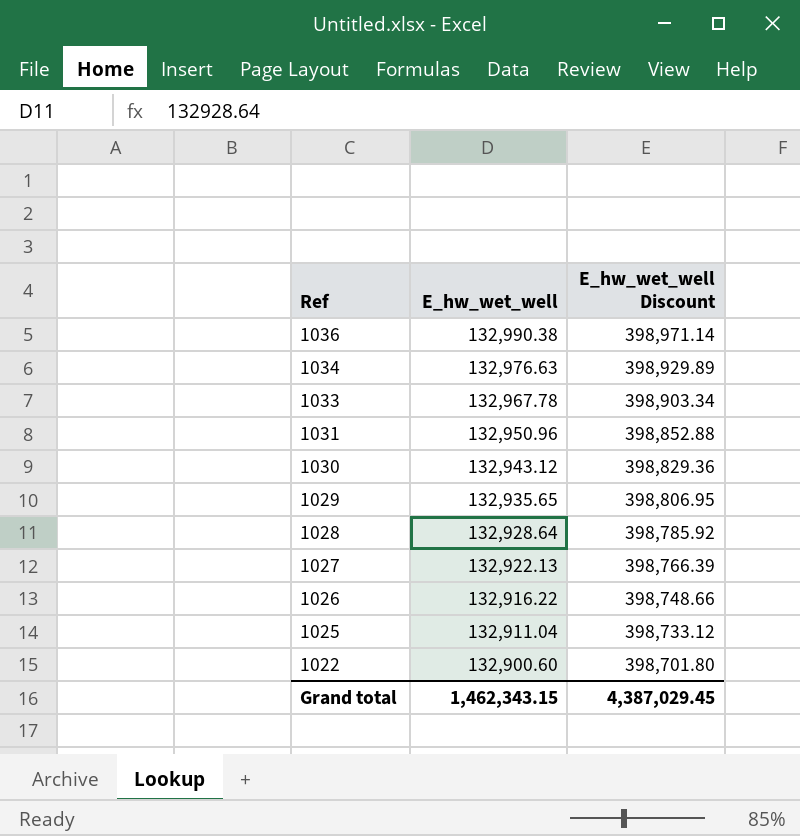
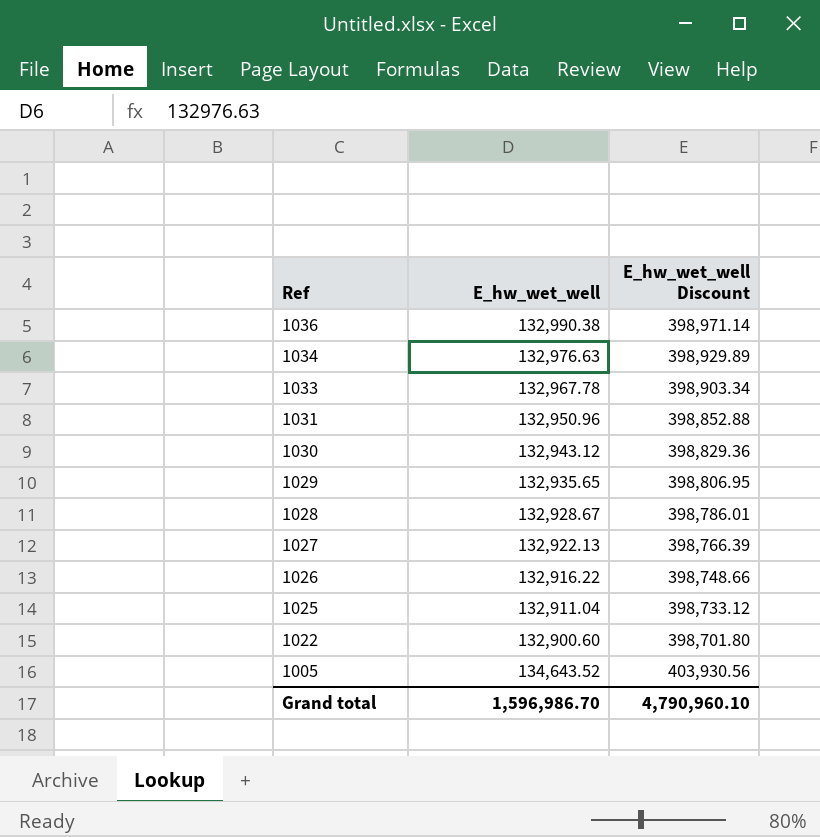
1028 | E_hw_wet_well: 132,928.64 -> 132,928.67
1028 | E_hw_wet_well Discount: 398,785.92 -> 398,786.01
row 1005: none -> 134,643.52 | 403,930.56
Grand total | E_hw_wet_well: 1,462,343.15 -> 1,596,986.70
Grand total | E_hw_wet_well Discount: 4,387,029.45 -> 4,790,960.10

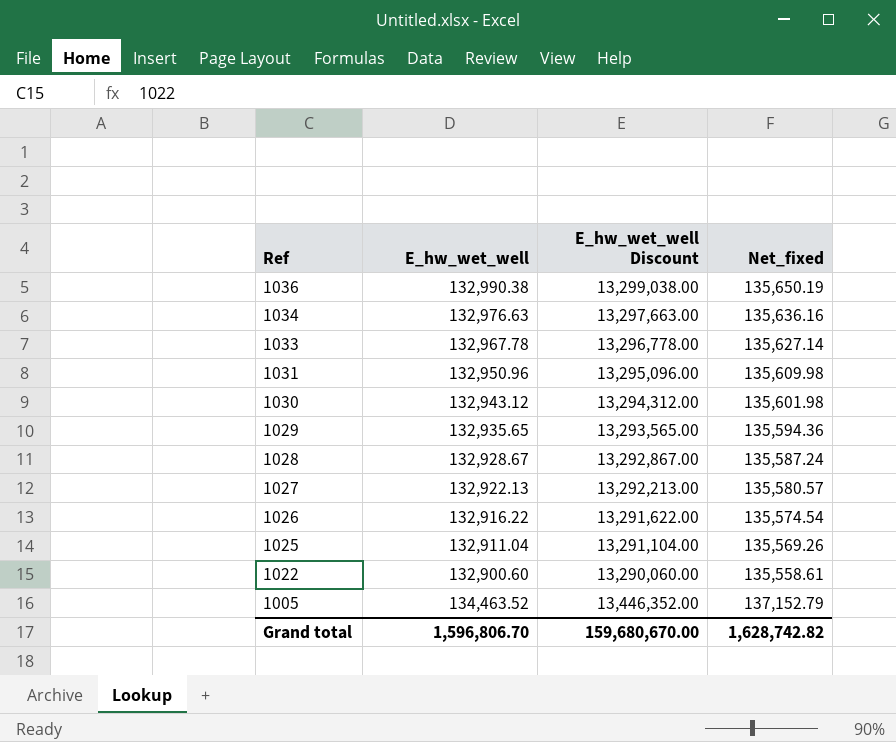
column E_hw_wet_well Discount | formula: [E_hw_wet_well] * 3 -> [E_hw_wet_well] * 100
column Net_fixed | formula: none -> [E_hw_wet_well] * 1.02
1005 | E_hw_wet_well: 134,643.52 -> 134,463.52
Grand total | E_hw_wet_well: 1,596,986.70 -> 1,596,806.70
Grand total | E_hw_wet_well Discount: 4,790,960.10 -> 159,680,670.00

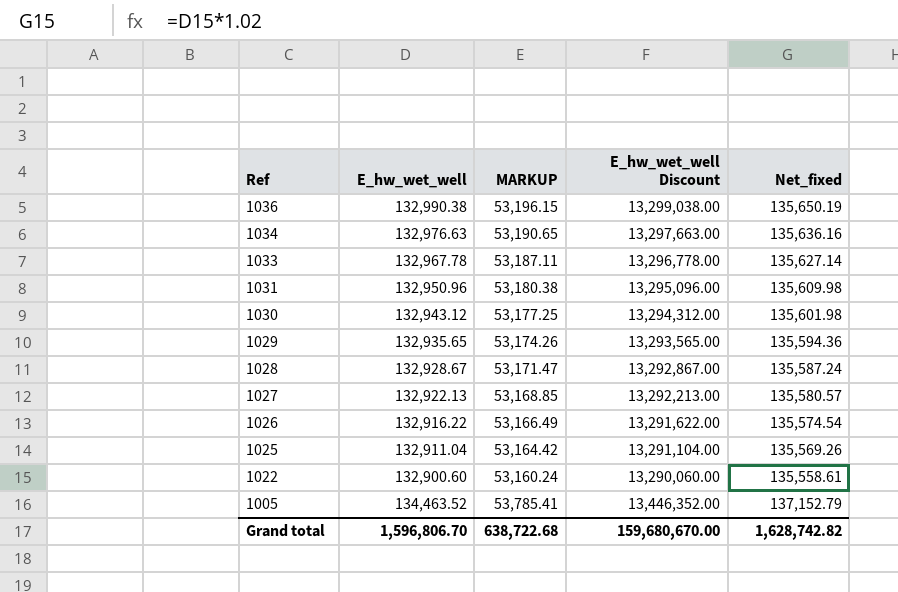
column MARKUP | formula: none -> [E_hw_wet_well] * 0.4

